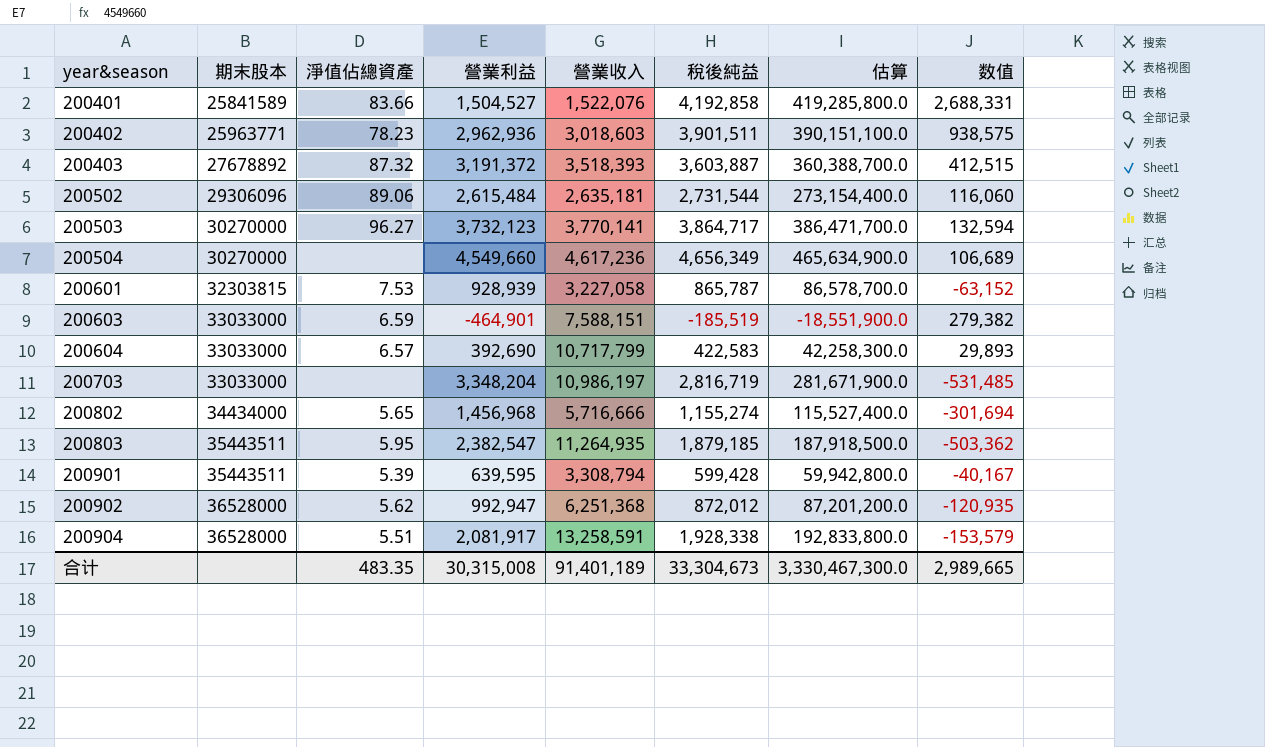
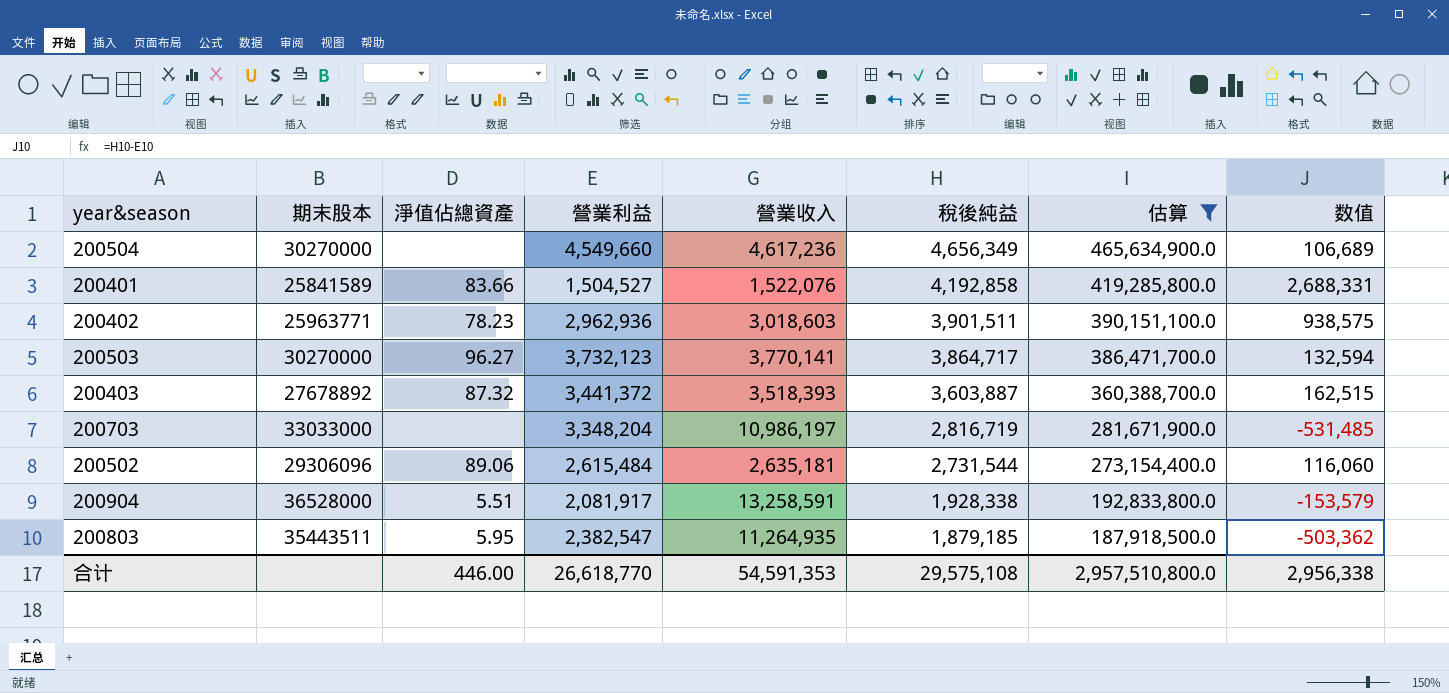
filter: none -> 估算 >= 187,918,500.0
row order: year&season ascending -> 稅後純益 descending
200403 | 營業利益: 3,191,372 -> 3,441,372
200403 | 数值: 412,515 -> 162,515
合计 | 淨值佔總資產: 483.35 -> 446.00
合计 | 營業利益: 30,315,008 -> 26,618,770
合计 | 營業收入: 91,401,189 -> 54,591,353
合计 | 稅後純益: 33,304,673 -> 29,575,108
合计 | 估算: 3,330,467,300.0 -> 2,957,510,800.0
合计 | 数值: 2,989,665 -> 2,956,338

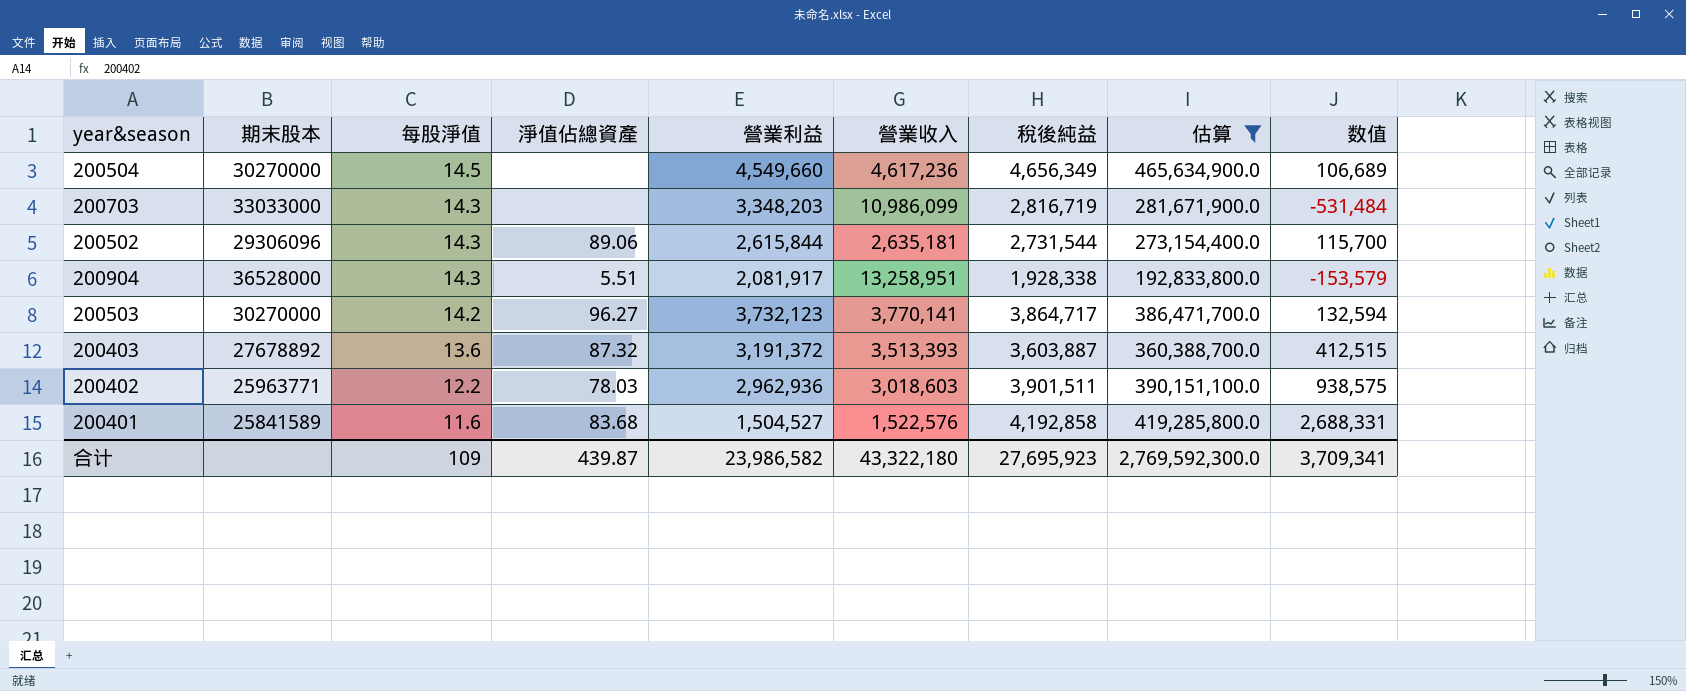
row order: 稅後純益 descending -> 每股淨值 descending
column 每股淨值 | position: none -> 3
row 200803: 35443511 | 5.95 | 2,382,547 | 11,264,935 | 1,879,185 | 187,918,500.0 | -503,362 -> none
200703 | 營業利益: 3,348,204 -> 3,348,203
200703 | 營業收入: 10,986,197 -> 10,986,099
200703 | 数值: -531,485 -> -531,484
200502 | 營業利益: 2,615,484 -> 2,615,844
200502 | 数值: 116,060 -> 115,700
200904 | 營業收入: 13,258,591 -> 13,258,951
200403 | 營業利益: 3,441,372 -> 3,191,372
200403 | 營業收入: 3,518,393 -> 3,513,393
200403 | 数值: 162,515 -> 412,515
200402 | 淨值佔總資產: 78.23 -> 78.03
200401 | 淨值佔總資產: 83.66 -> 83.68
200401 | 營業收入: 1,522,076 -> 1,522,576
合计 | 淨值佔總資產: 446.00 -> 439.87
合计 | 營業利益: 26,618,770 -> 23,986,582
合计 | 營業收入: 54,591,353 -> 43,322,180
合计 | 稅後純益: 29,575,108 -> 27,695,923
合计 | 估算: 2,957,510,800.0 -> 2,769,592,300.0
合计 | 数值: 2,956,338 -> 3,709,341

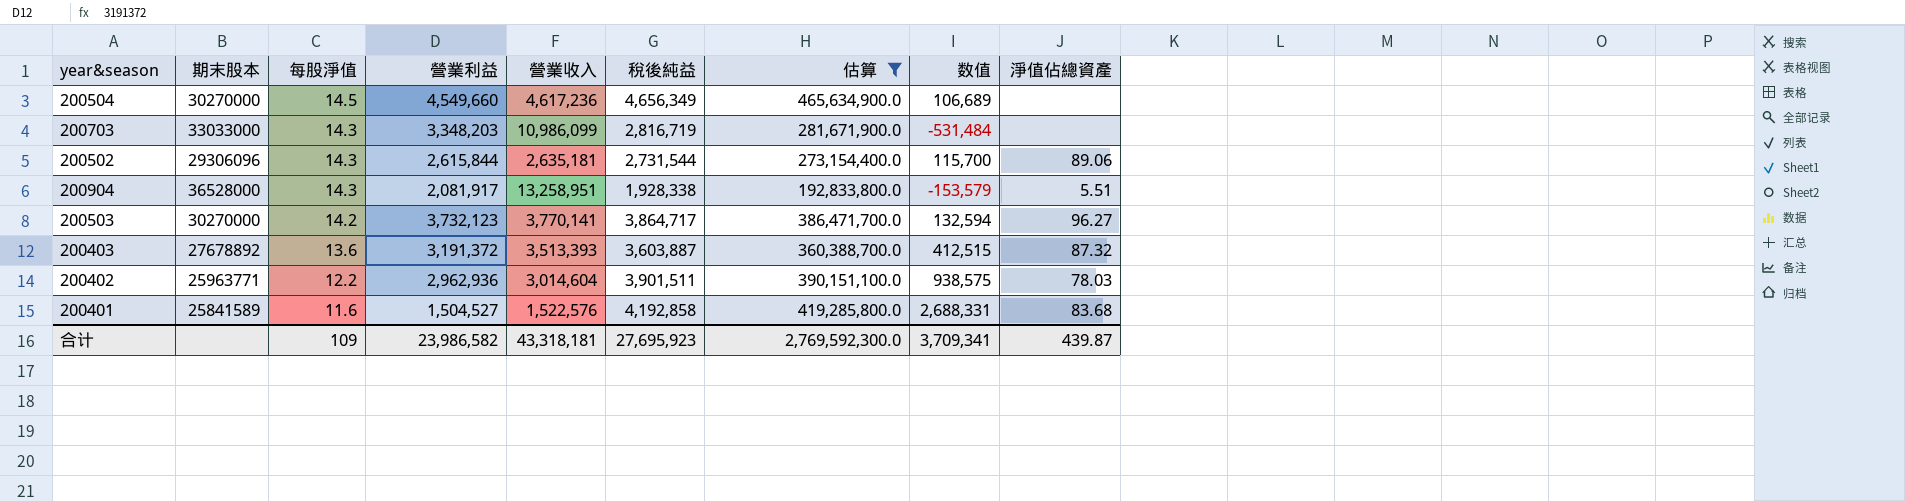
column 淨值佔總資產 | position: 4 -> 9
200402 | 營業收入: 3,018,603 -> 3,014,604
合计 | 營業收入: 43,322,180 -> 43,318,181

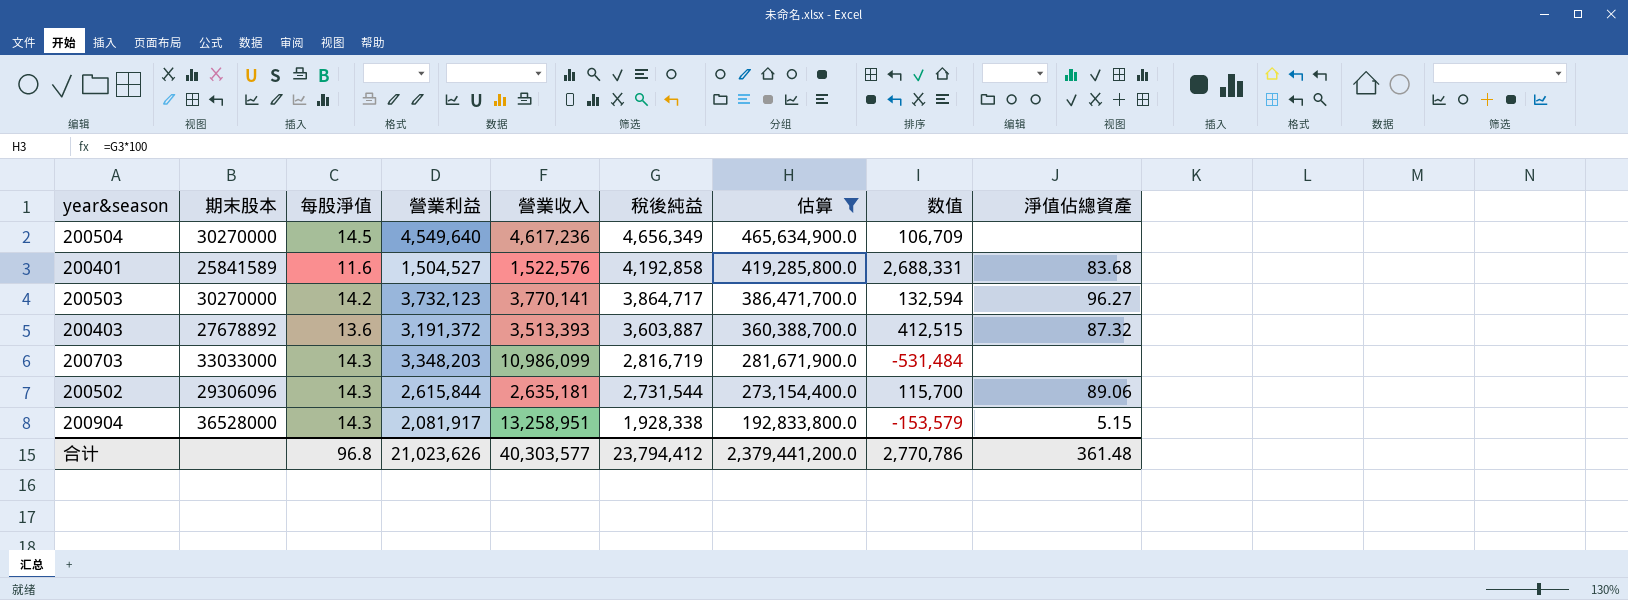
row order: 每股淨值 descending -> 稅後純益 descending
row 200402: 25963771 | 12.2 | 2,962,936 | 3,014,604 | 3,901,511 | 390,151,100.0 | 938,575 | 78.03 -> none
200504 | 營業利益: 4,549,660 -> 4,549,640
200504 | 数值: 106,689 -> 106,709
200904 | 淨值佔總資產: 5.51 -> 5.15
合计 | 每股淨值: 109 -> 96.8
合计 | 營業利益: 23,986,582 -> 21,023,626
合计 | 營業收入: 43,318,181 -> 40,303,577
合计 | 稅後純益: 27,695,923 -> 23,794,412
合计 | 估算: 2,769,592,300.0 -> 2,379,441,200.0
合计 | 数值: 3,709,341 -> 2,770,786
合计 | 淨值佔總資產: 439.87 -> 361.48

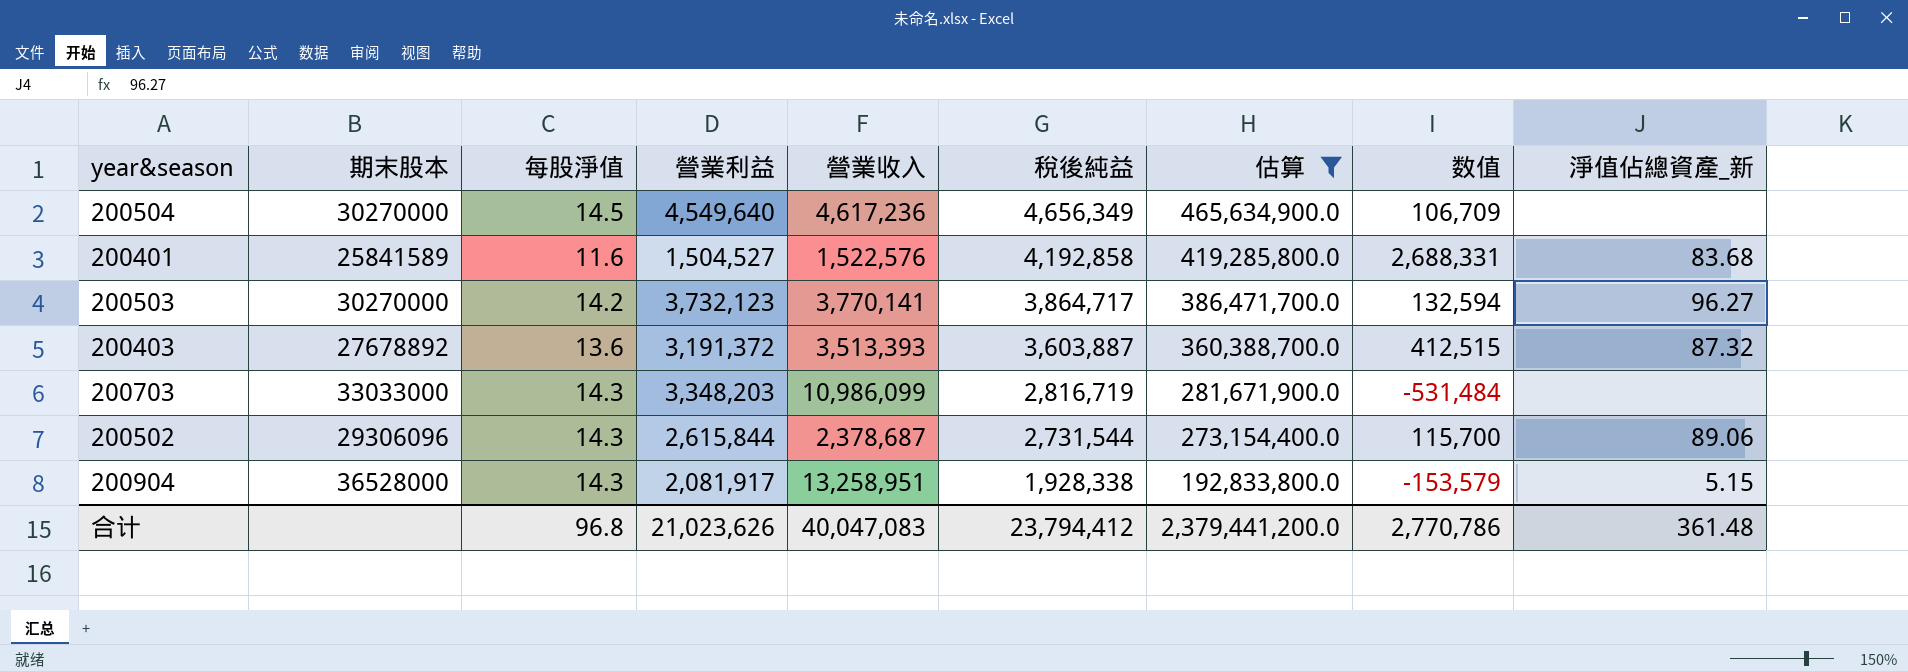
column name: 淨值佔總資產 -> 淨值佔總資產_新
200502 | 營業收入: 2,635,181 -> 2,378,687
合计 | 營業收入: 40,303,577 -> 40,047,083

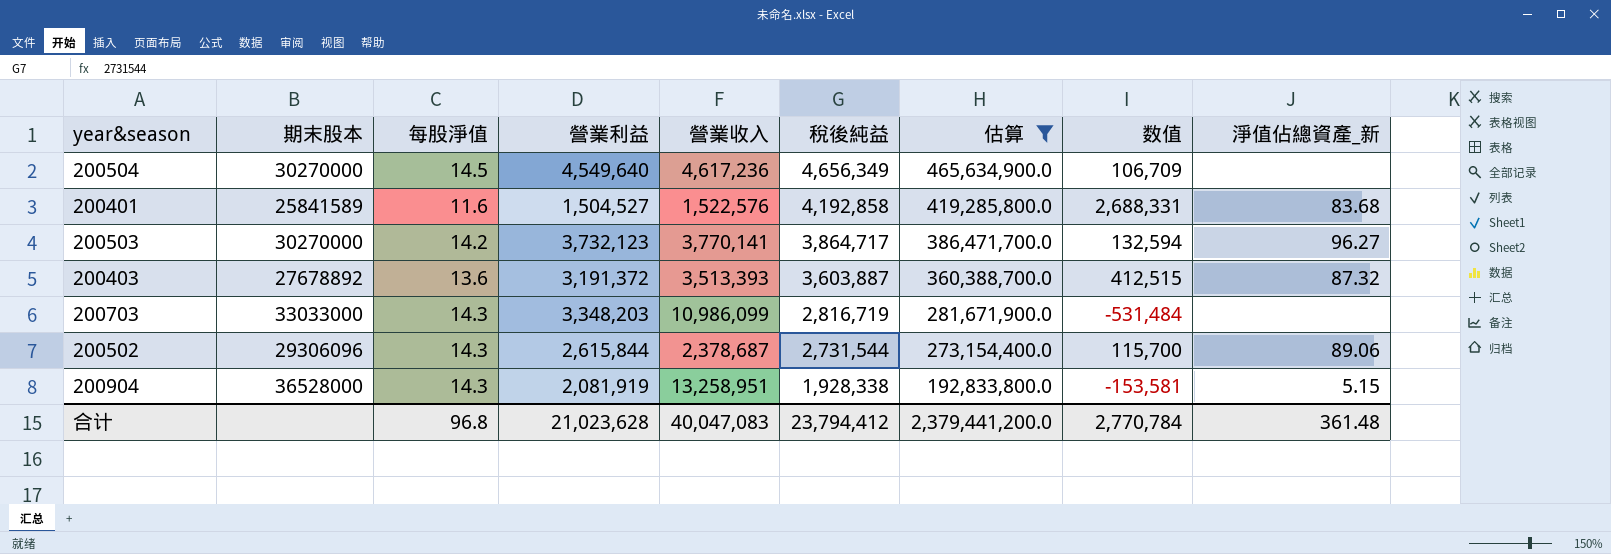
200904 | 營業利益: 2,081,917 -> 2,081,919
200904 | 数值: -153,579 -> -153,581
合计 | 營業利益: 21,023,626 -> 21,023,628
合计 | 数值: 2,770,786 -> 2,770,784

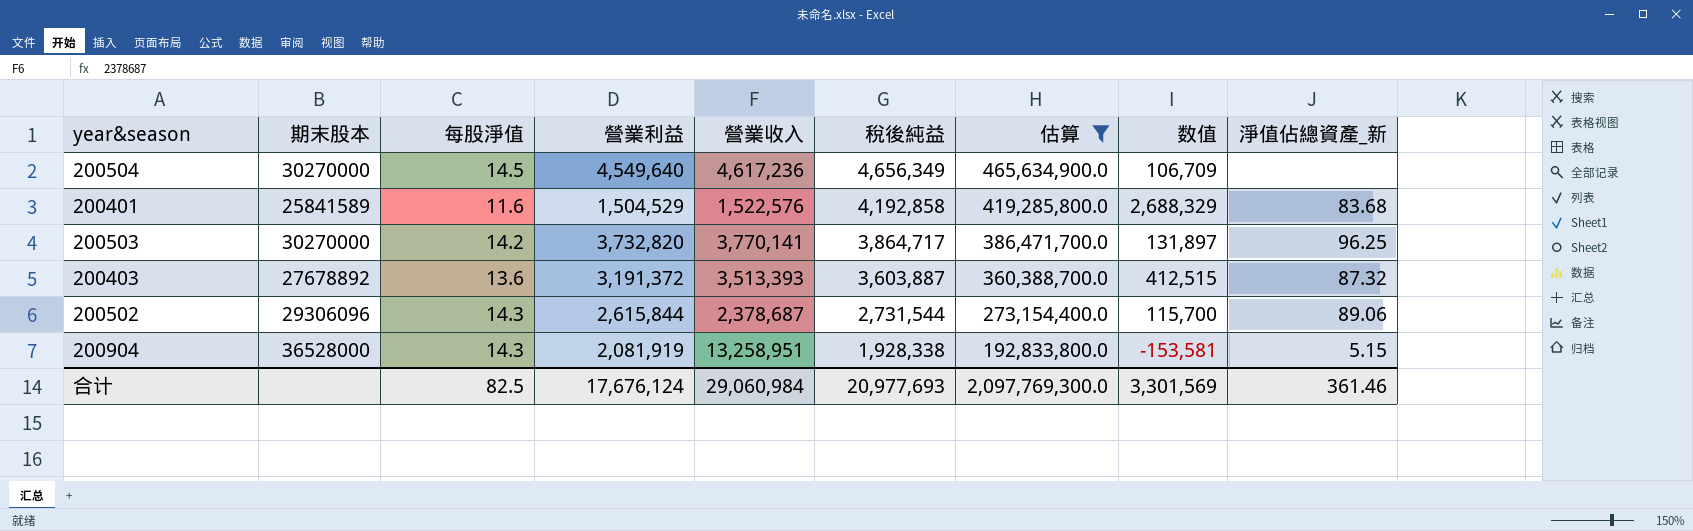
row 200703: 33033000 | 14.3 | 3,348,203 | 10,986,099 | 2,816,719 | 281,671,900.0 | -531,484 | none -> none
200401 | 營業利益: 1,504,527 -> 1,504,529
200401 | 数值: 2,688,331 -> 2,688,329
200503 | 營業利益: 3,732,123 -> 3,732,820
200503 | 数值: 132,594 -> 131,897
200503 | 淨值佔總資產_新: 96.27 -> 96.25
合计 | 每股淨值: 96.8 -> 82.5
合计 | 營業利益: 21,023,628 -> 17,676,124
合计 | 營業收入: 40,047,083 -> 29,060,984
合计 | 稅後純益: 23,794,412 -> 20,977,693
合计 | 估算: 2,379,441,200.0 -> 2,097,769,300.0
合计 | 数值: 2,770,784 -> 3,301,569
合计 | 淨值佔總資產_新: 361.48 -> 361.46

